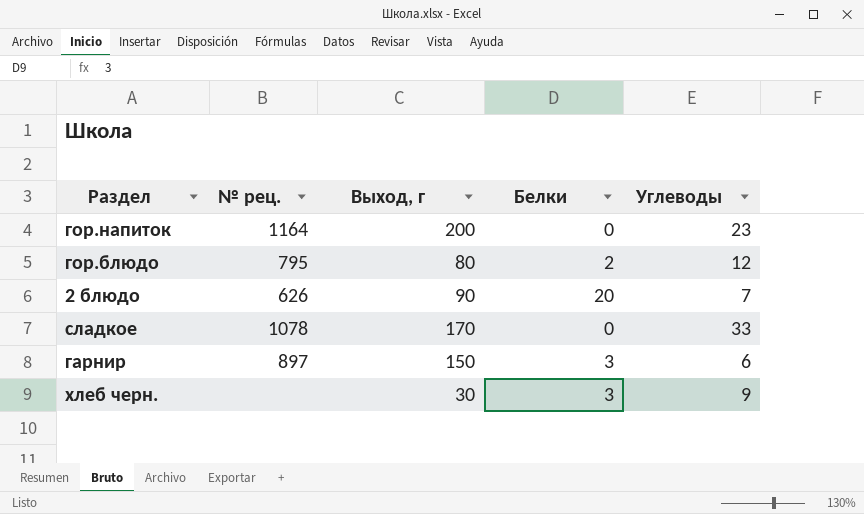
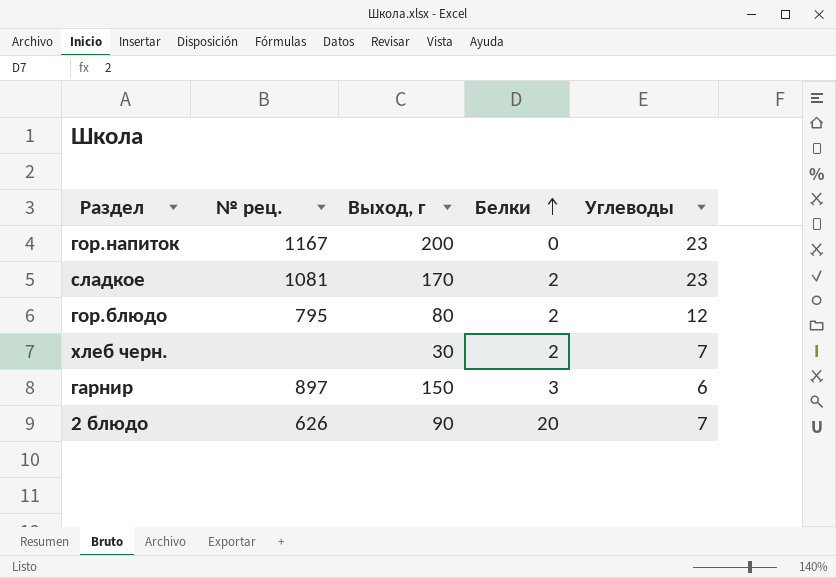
row order: none -> Белки ascending
гор.напиток | № рец.: 1164 -> 1167
сладкое | № рец.: 1078 -> 1081
сладкое | Белки: 0 -> 2
сладкое | Углеводы: 33 -> 23
хлеб черн. | Белки: 3 -> 2
хлеб черн. | Углеводы: 9 -> 7

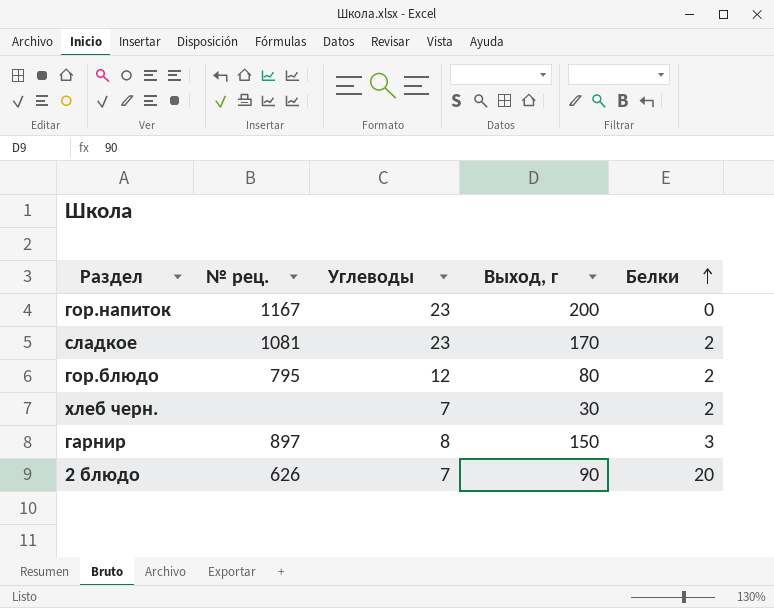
column Углеводы | position: 5 -> 3
гарнир | Углеводы: 6 -> 8

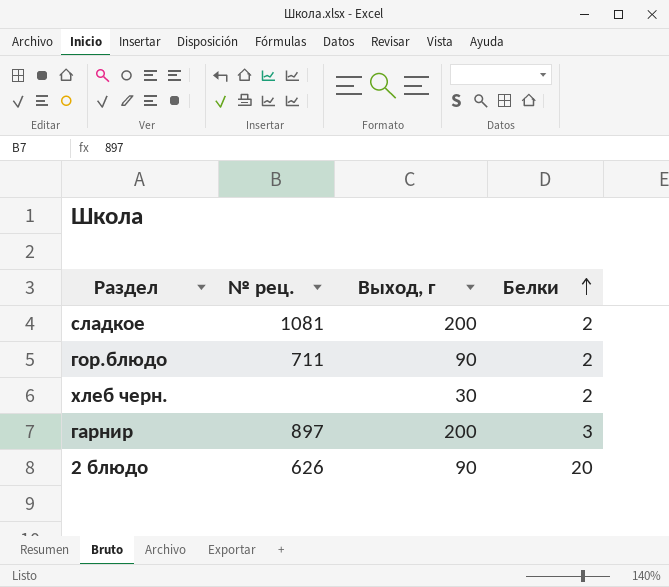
column Углеводы | position: 3 -> none
row гор.напиток: 1167 | 23 | 200 | 0 -> none
сладкое | Выход, г: 170 -> 200
гор.блюдо | № рец.: 795 -> 711
гор.блюдо | Выход, г: 80 -> 90
гарнир | Выход, г: 150 -> 200

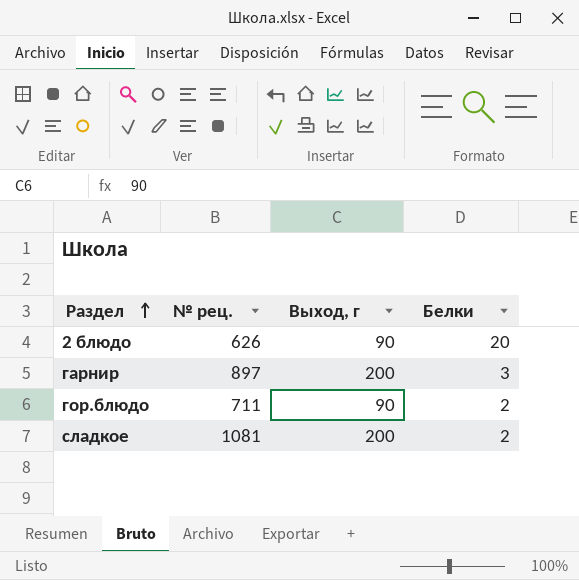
row order: Белки ascending -> Раздел ascending
row хлеб черн.: none | 30 | 2 -> none

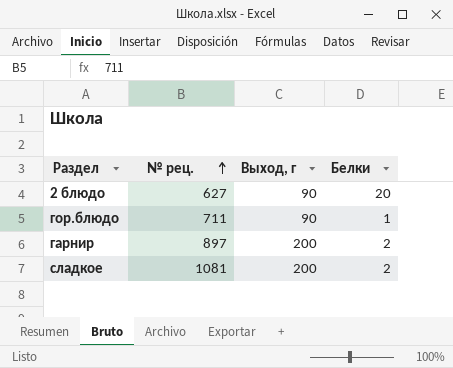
row order: Раздел ascending -> № рец. ascending
2 блюдо | № рец.: 626 -> 627
гор.блюдо | Белки: 2 -> 1
гарнир | Белки: 3 -> 2

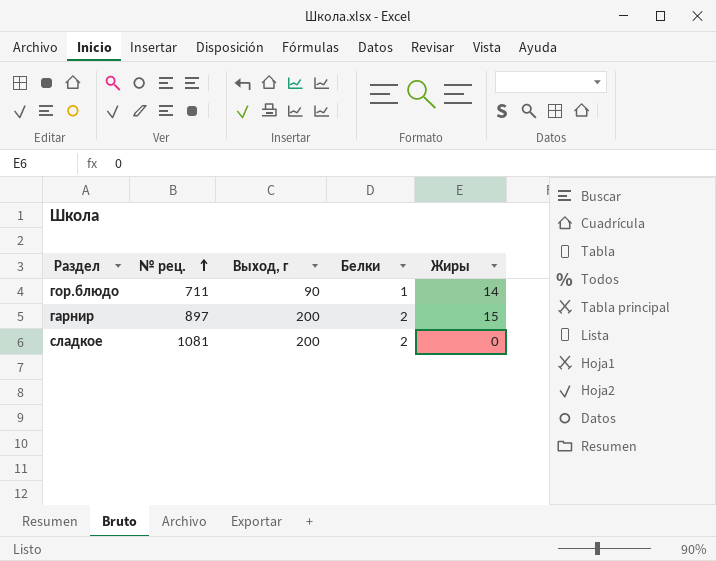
column Жиры | position: none -> 5
row 2 блюдо: 627 | 90 | 20 -> none

